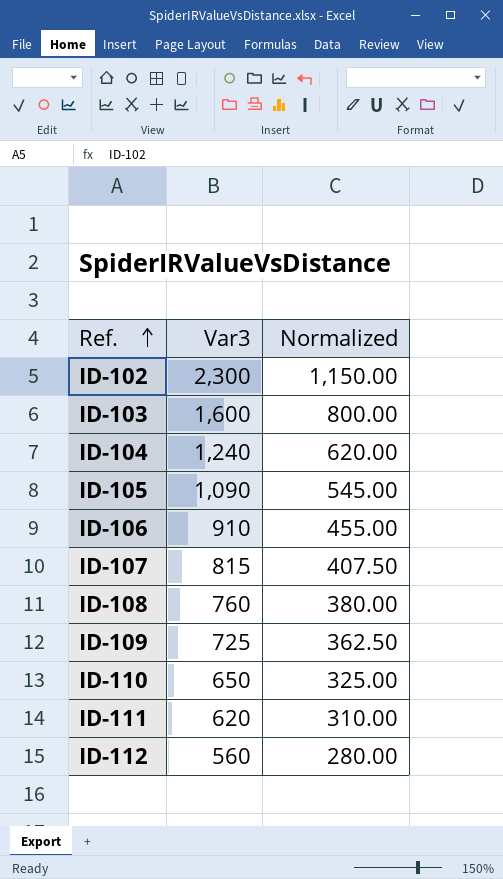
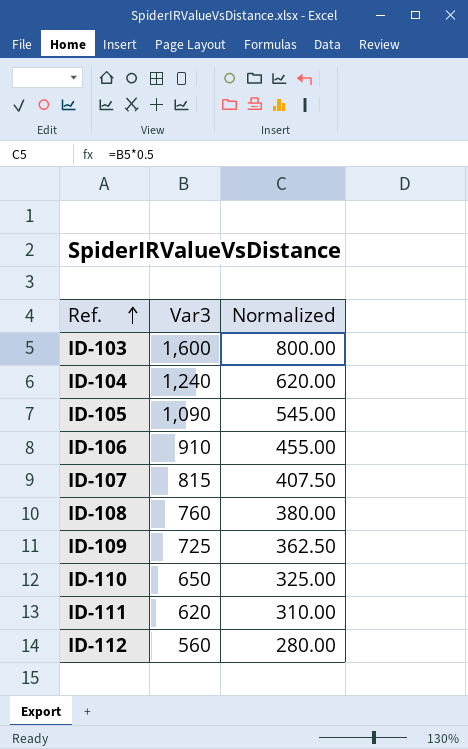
row ID-102: 2,300 | 1,150.00 -> none

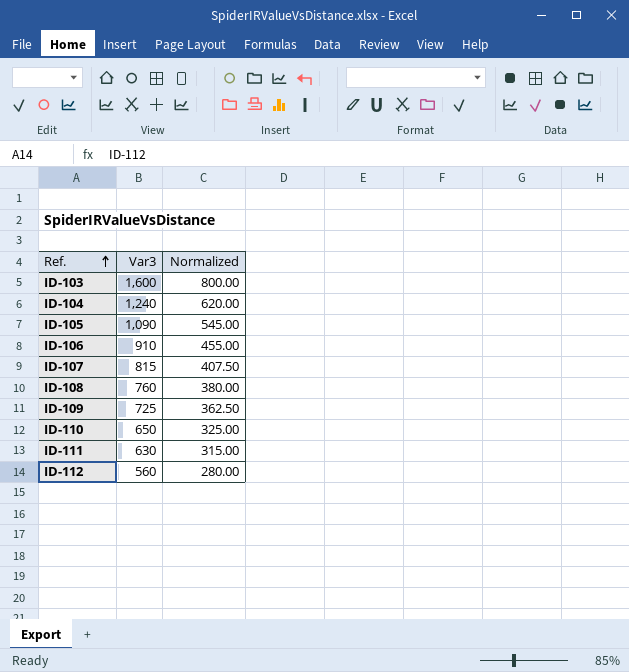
ID-111 | Var3: 620 -> 630
ID-111 | Normalized: 310.00 -> 315.00

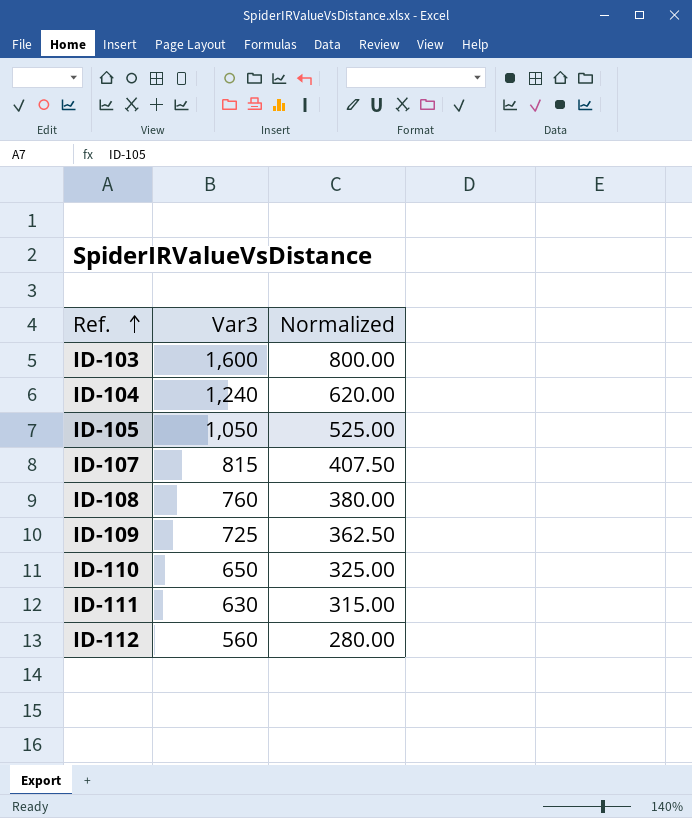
row ID-106: 910 | 455.00 -> none
ID-105 | Var3: 1,090 -> 1,050
ID-105 | Normalized: 545.00 -> 525.00

